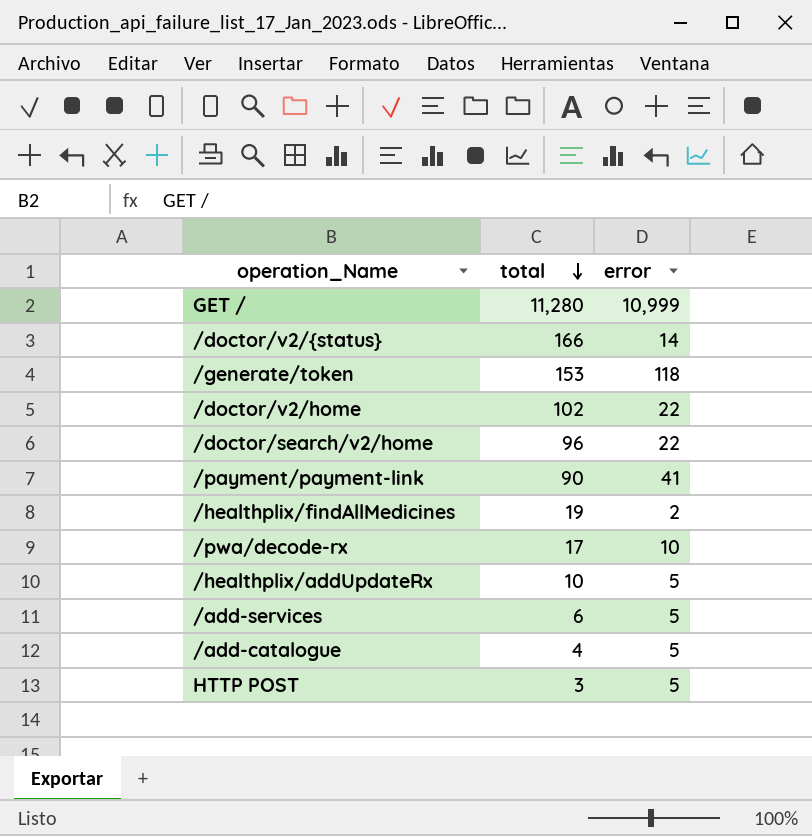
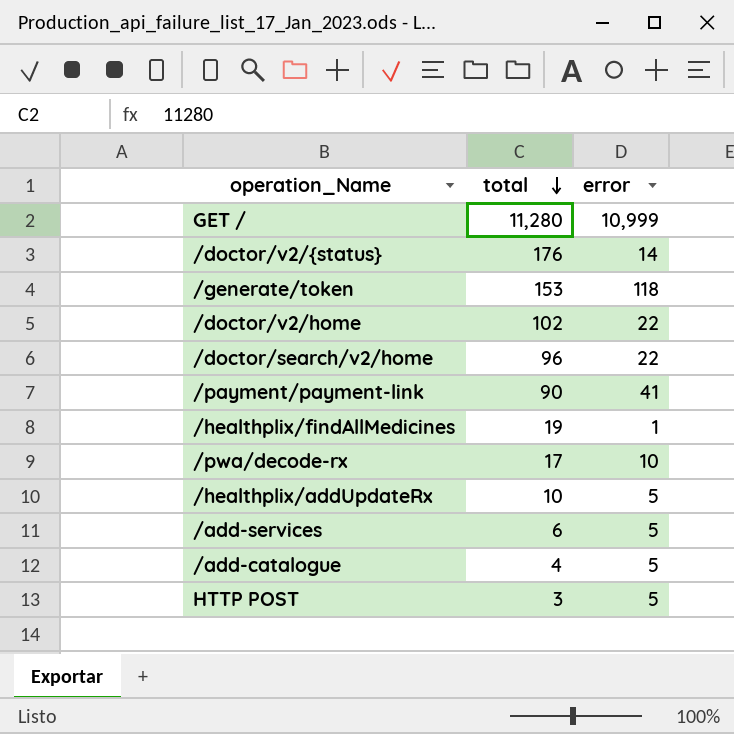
/doctor/v2/{status} | total: 166 -> 176
/healthplix/findAllMedicines | error: 2 -> 1

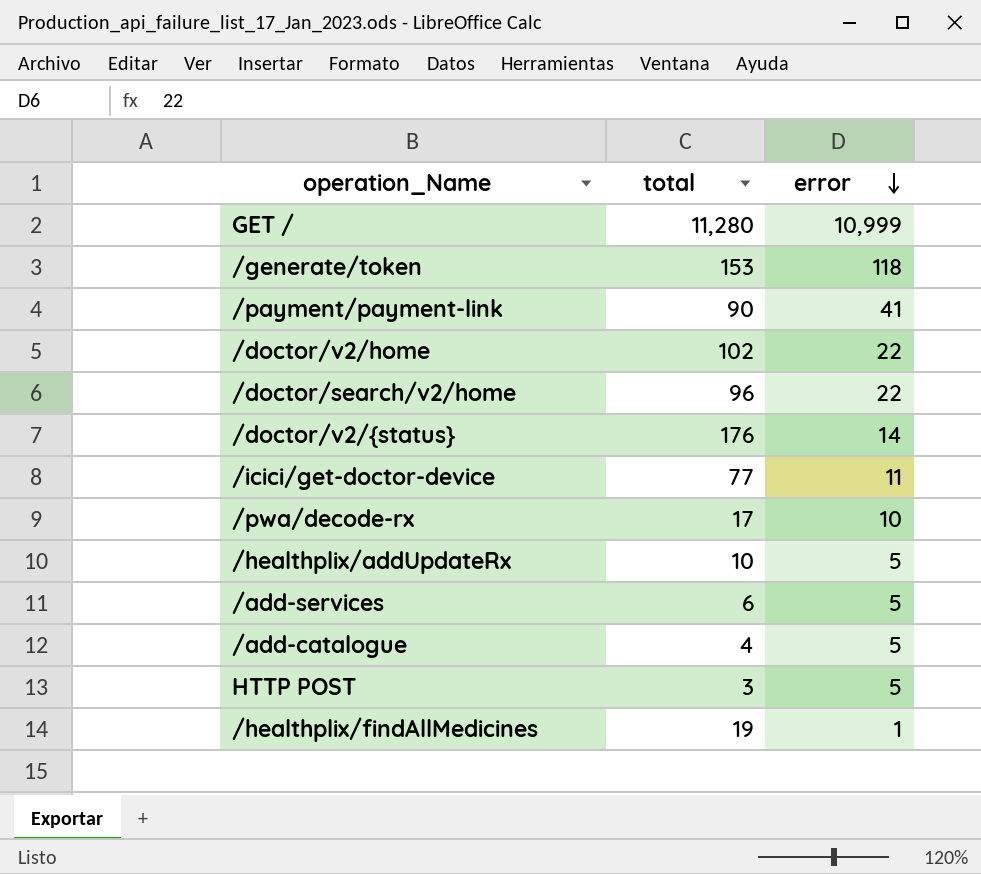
row order: total descending -> error descending
row /icici/get-doctor-device: none -> 77 | 11

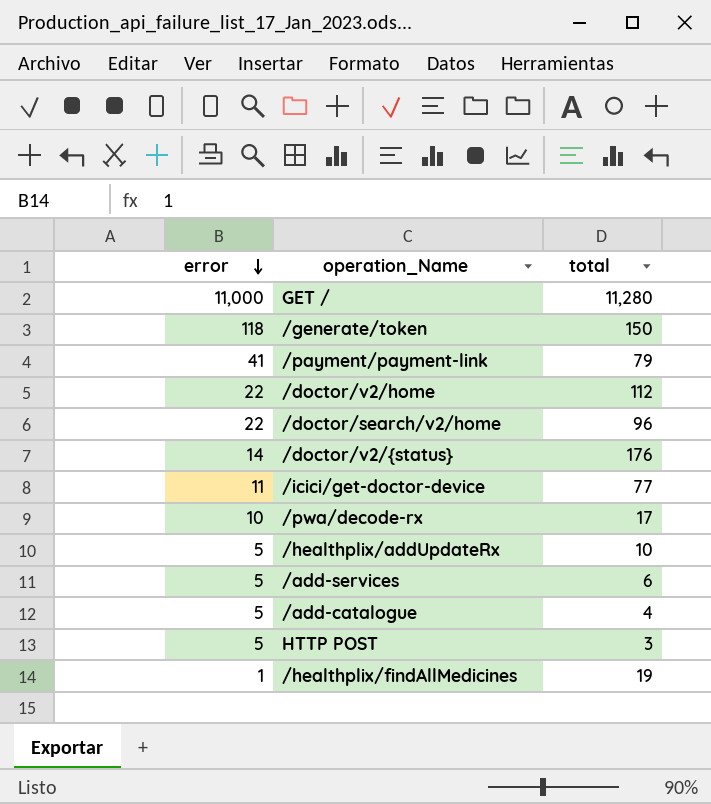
column error | position: 3 -> 1
GET / | error: 10,999 -> 11,000
/generate/token | total: 153 -> 150
/payment/payment-link | total: 90 -> 79
/doctor/v2/home | total: 102 -> 112

